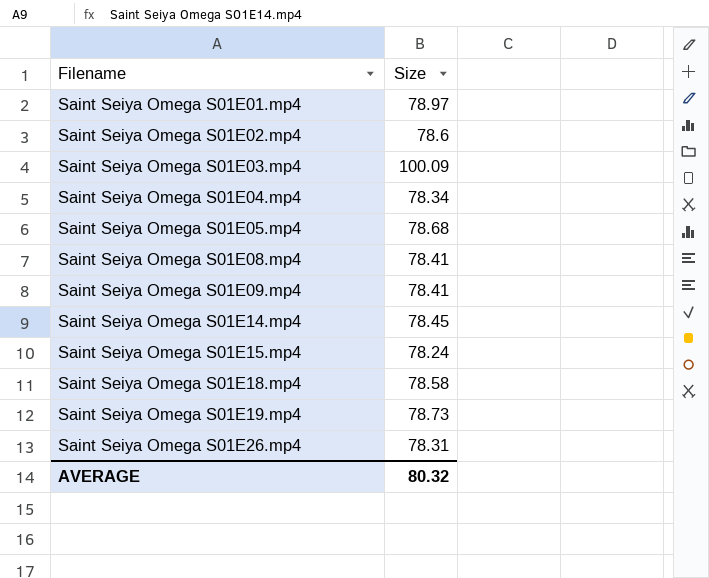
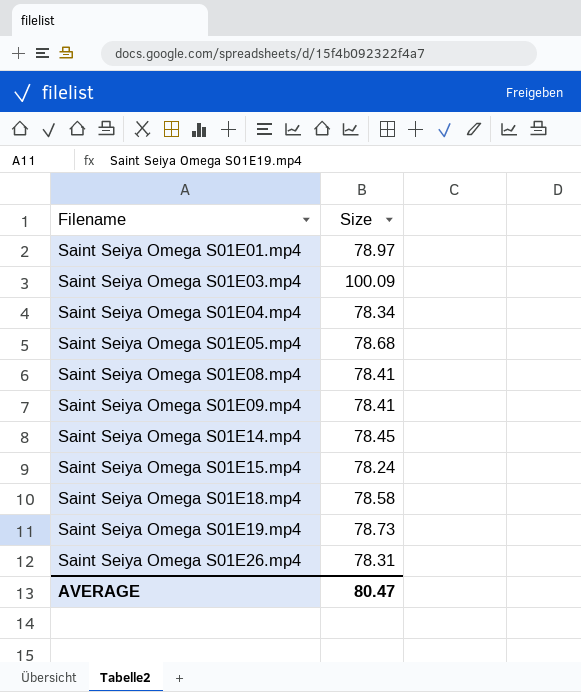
row Saint Seiya Omega S01E02.mp4: 78.6 -> none
AVERAGE | Size: 80.32 -> 80.47

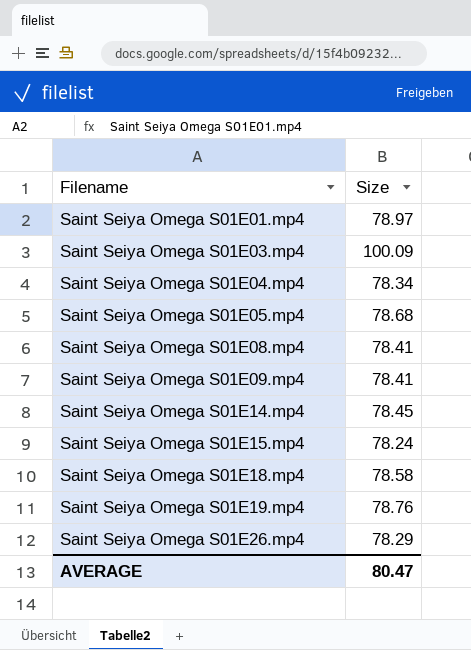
Saint Seiya Omega S01E19.mp4 | Size: 78.73 -> 78.76
Saint Seiya Omega S01E26.mp4 | Size: 78.31 -> 78.29

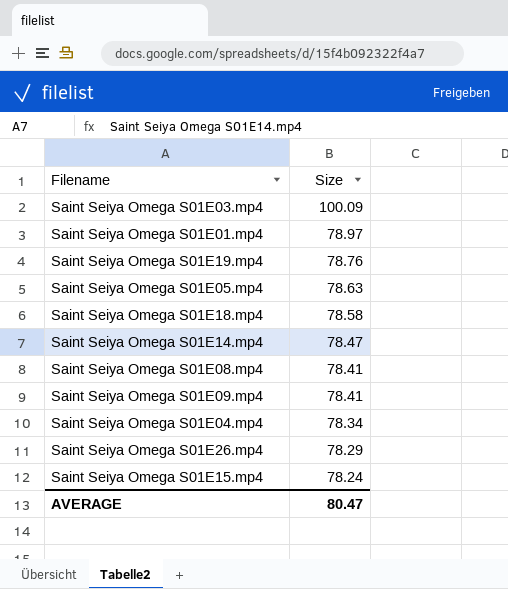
row order: Filename ascending -> Size descending
Saint Seiya Omega S01E05.mp4 | Size: 78.68 -> 78.63
Saint Seiya Omega S01E14.mp4 | Size: 78.45 -> 78.47

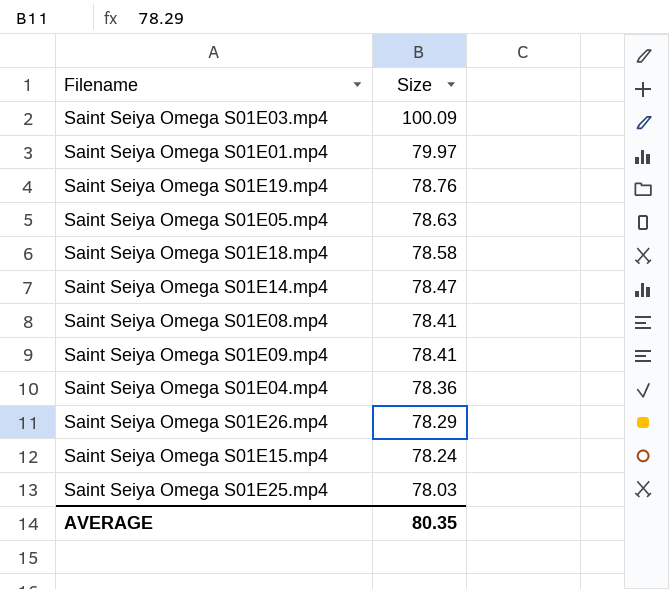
Saint Seiya Omega S01E01.mp4 | Size: 78.97 -> 79.97
Saint Seiya Omega S01E04.mp4 | Size: 78.34 -> 78.36
row Saint Seiya Omega S01E25.mp4: none -> 78.03
AVERAGE | Size: 80.47 -> 80.35

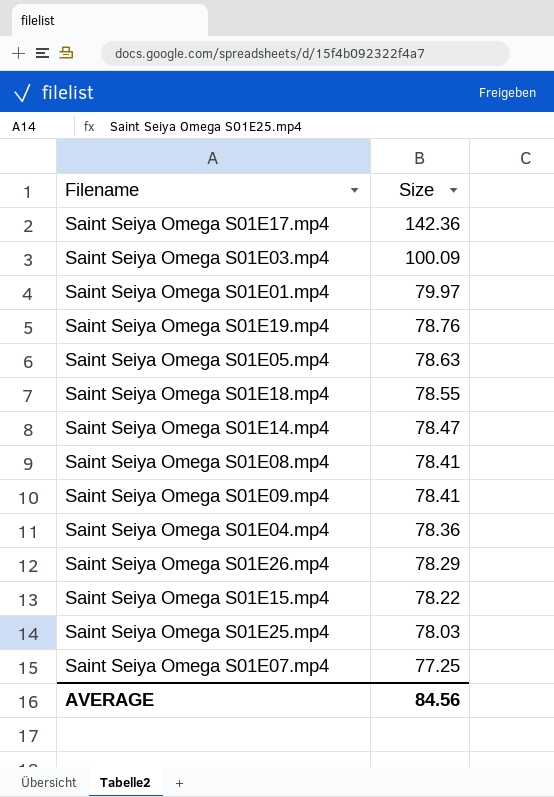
row Saint Seiya Omega S01E17.mp4: none -> 142.36
Saint Seiya Omega S01E18.mp4 | Size: 78.58 -> 78.55
Saint Seiya Omega S01E15.mp4 | Size: 78.24 -> 78.22
row Saint Seiya Omega S01E07.mp4: none -> 77.25
AVERAGE | Size: 80.35 -> 84.56

